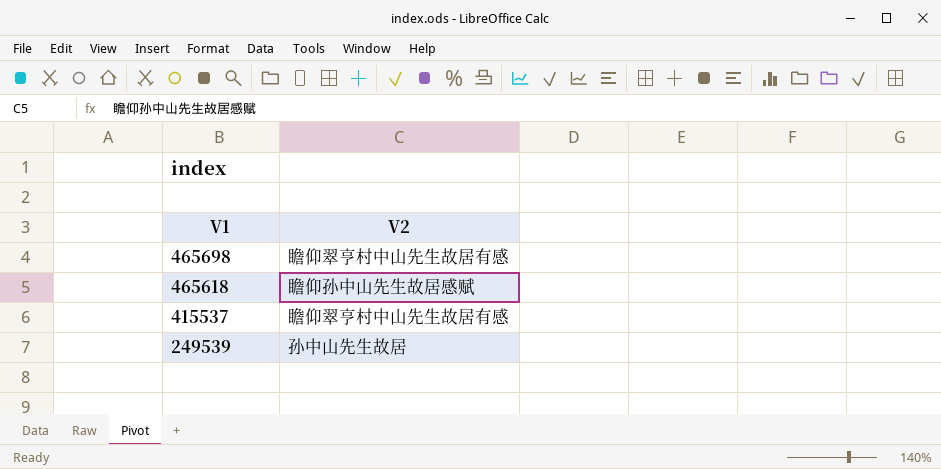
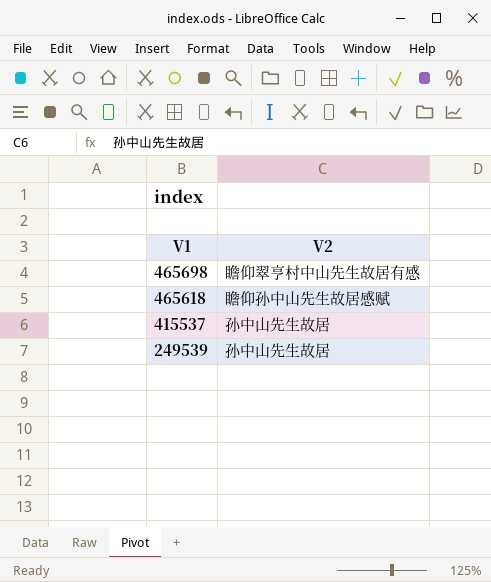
415537 | V2: 瞻仰翠亨村中山先生故居有感 -> 孙中山先生故居

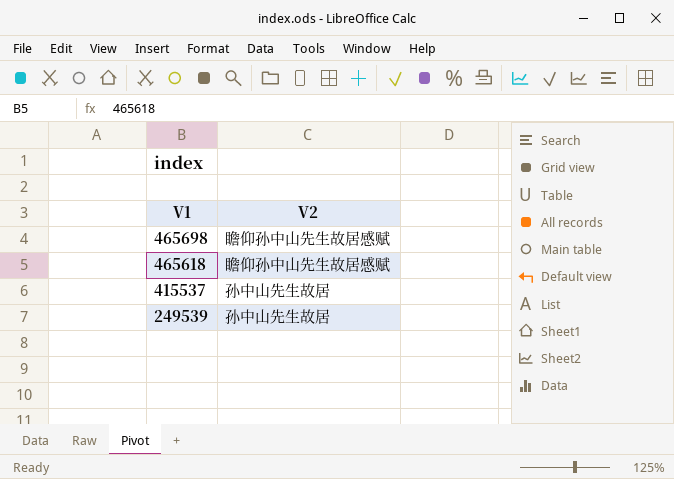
465698 | V2: 瞻仰翠亨村中山先生故居有感 -> 瞻仰孙中山先生故居感赋

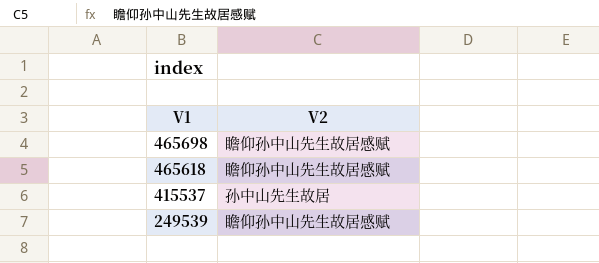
249539 | V2: 孙中山先生故居 -> 瞻仰孙中山先生故居感赋

